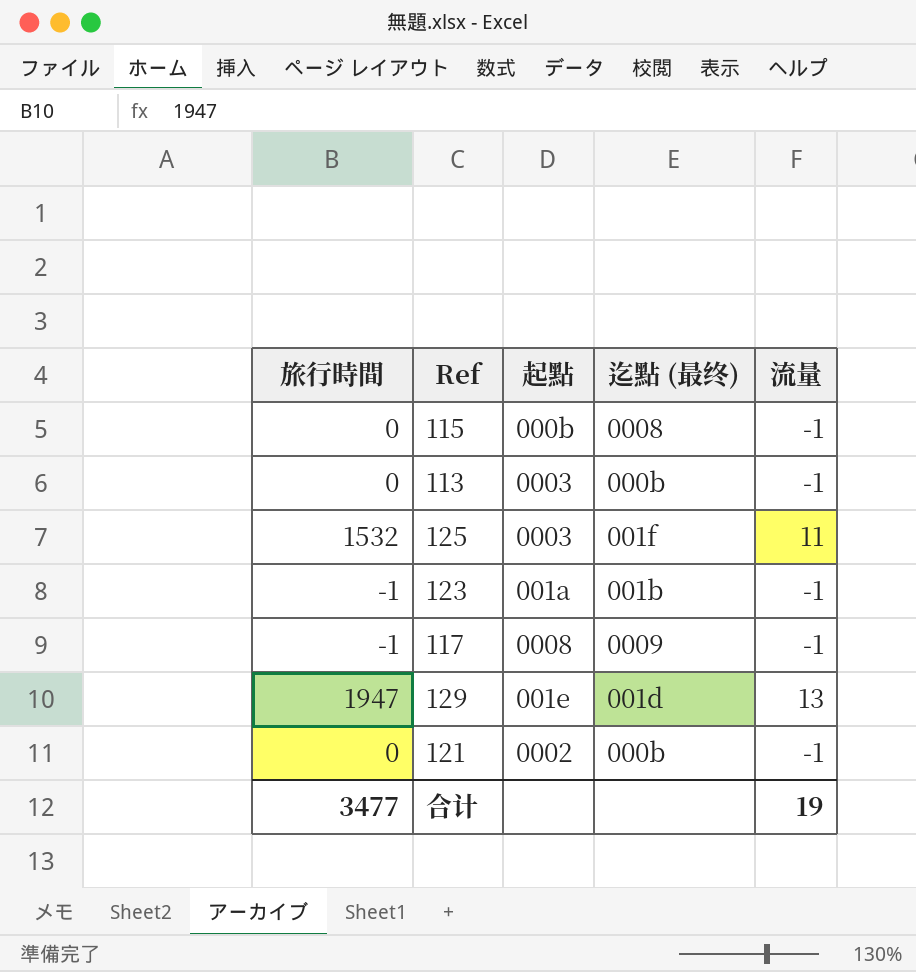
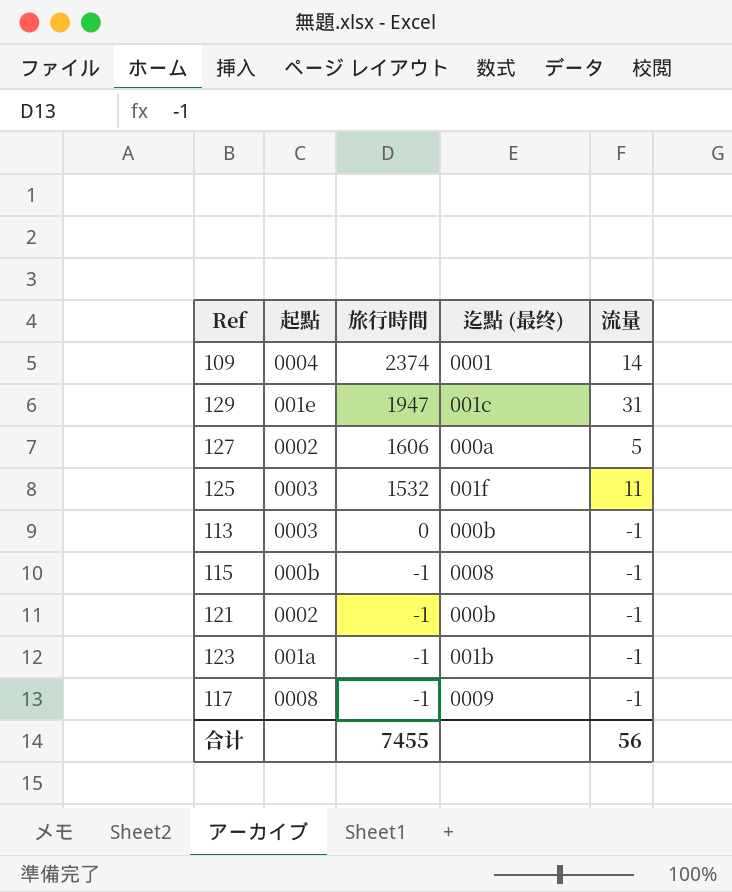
row order: none -> 旅行時間 descending
column 旅行時間 | position: 1 -> 3
row 109: none -> 0004 | 2374 | 0001 | 14
129 | 迄點 (最终): 001d -> 001c
129 | 流量: 13 -> 31
row 127: none -> 0002 | 1606 | 000a | 5
115 | 旅行時間: 0 -> -1
121 | 旅行時間: 0 -> -1
合计 | 旅行時間: 3477 -> 7455
合计 | 流量: 19 -> 56

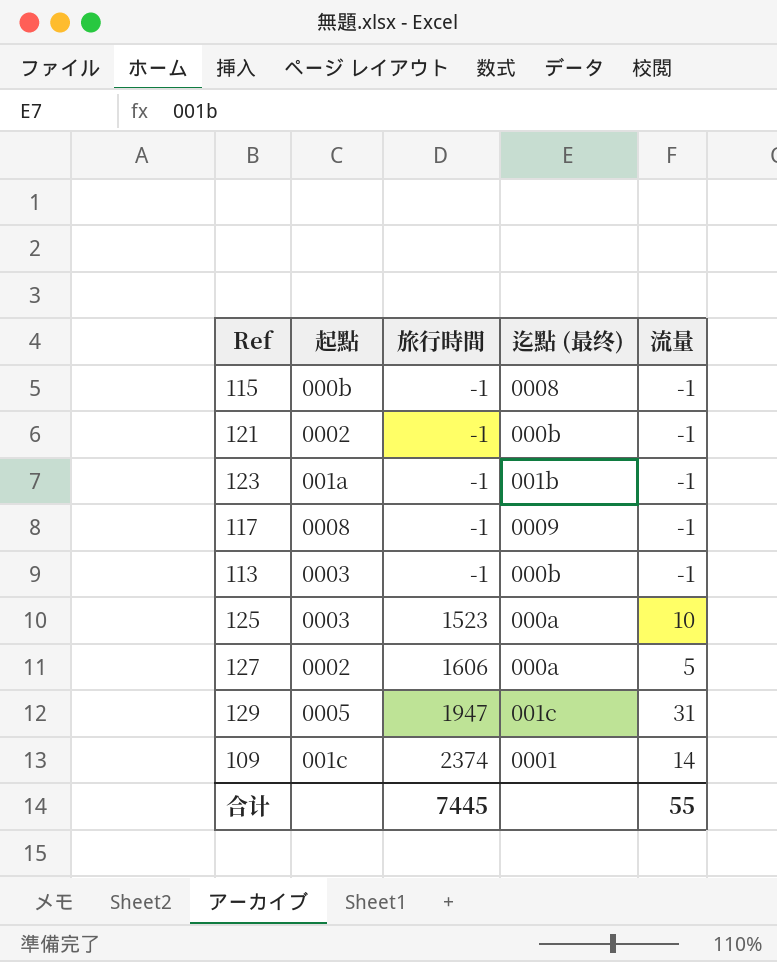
row order: 旅行時間 descending -> 旅行時間 ascending
113 | 旅行時間: 0 -> -1
125 | 旅行時間: 1532 -> 1523
125 | 迄點 (最终): 001f -> 000a
125 | 流量: 11 -> 10
129 | 起點: 001e -> 0005
109 | 起點: 0004 -> 001c
合计 | 旅行時間: 7455 -> 7445
合计 | 流量: 56 -> 55

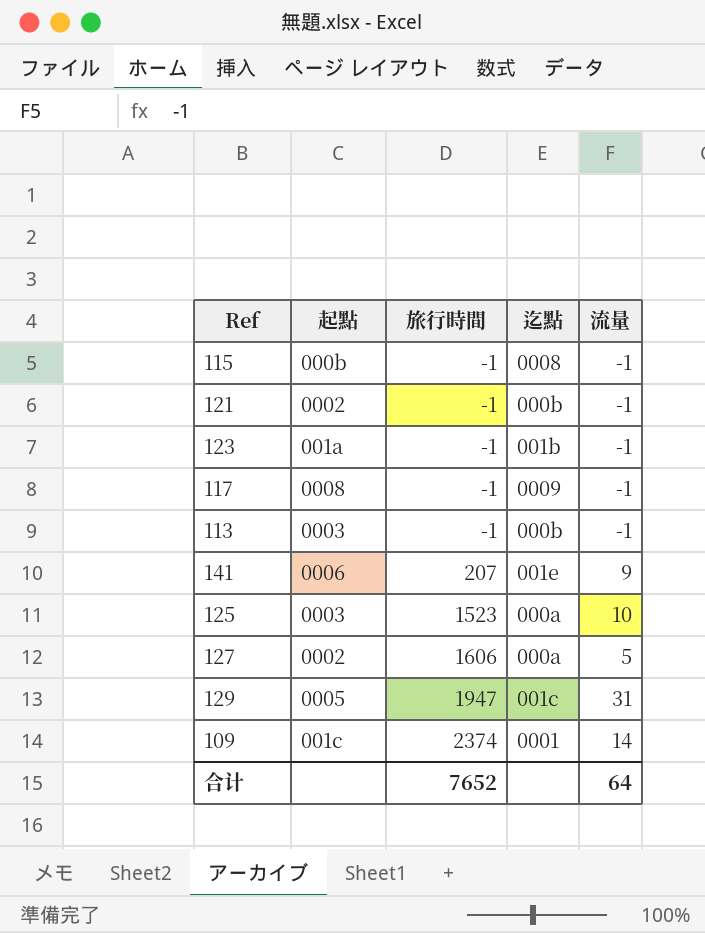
column name: 迄點 (最终) -> 迄點
row 141: none -> 0006 | 207 | 001e | 9
合计 | 旅行時間: 7445 -> 7652
合计 | 流量: 55 -> 64

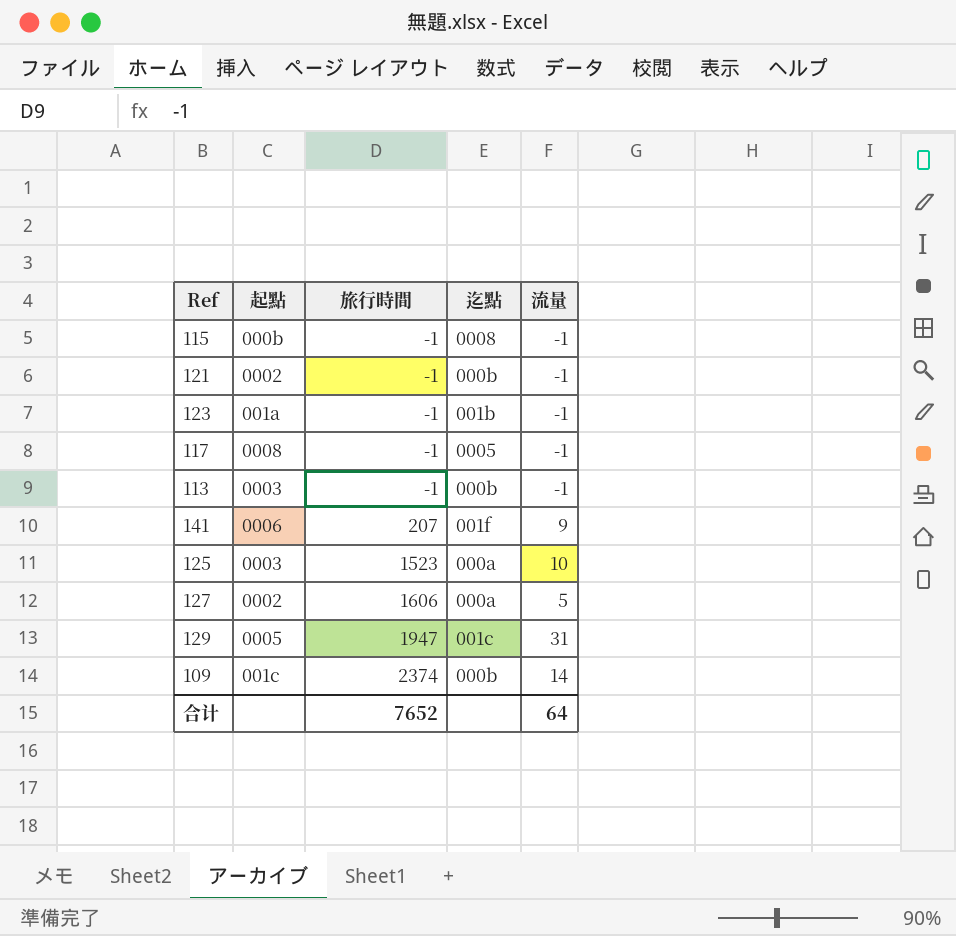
117 | 迄點: 0009 -> 0005
141 | 迄點: 001e -> 001f
109 | 迄點: 0001 -> 000b

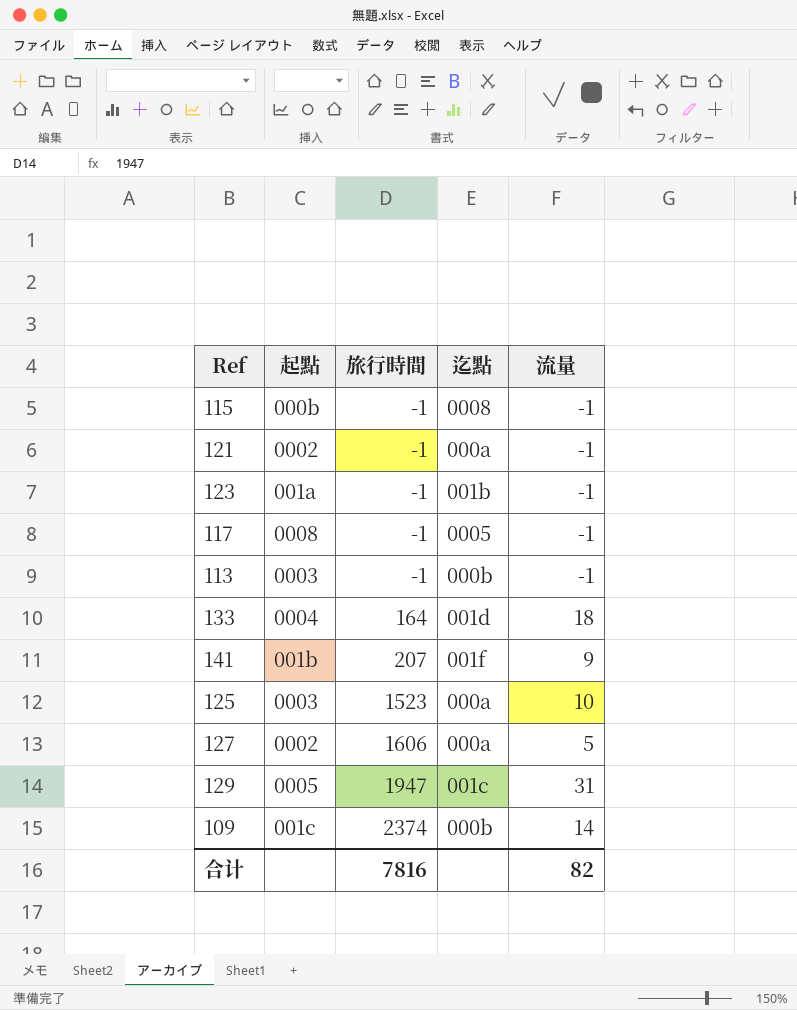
121 | 迄點: 000b -> 000a
row 133: none -> 0004 | 164 | 001d | 18
141 | 起點: 0006 -> 001b
合计 | 旅行時間: 7652 -> 7816
合计 | 流量: 64 -> 82

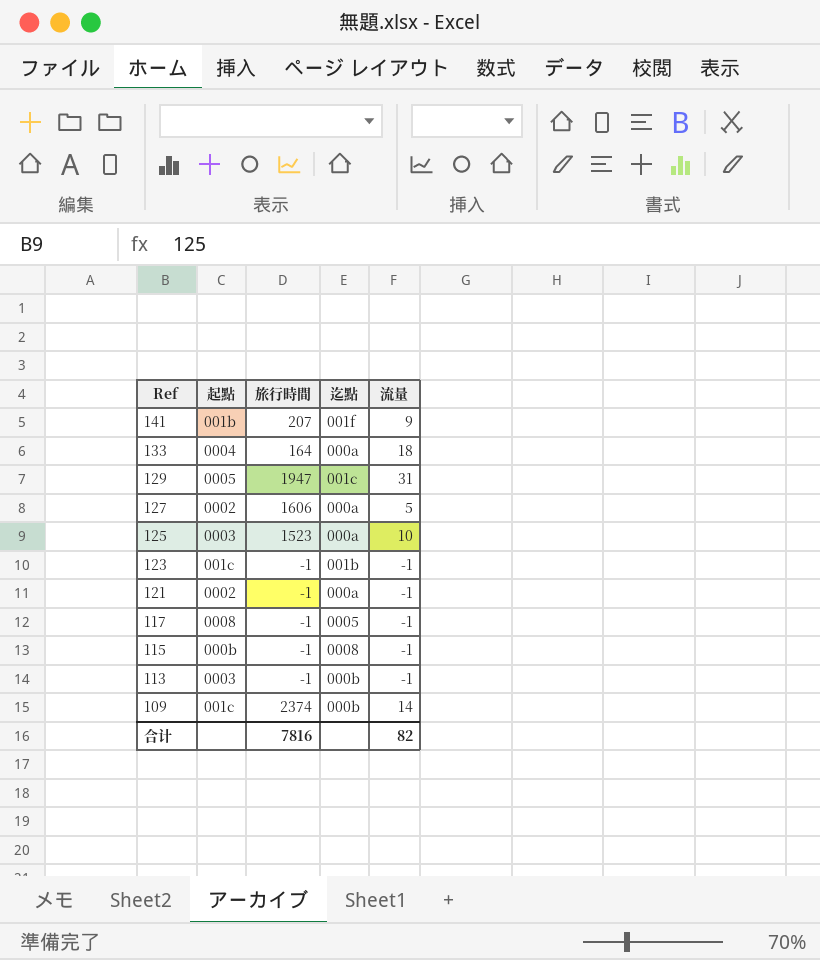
row order: 旅行時間 ascending -> Ref descending
133 | 迄點: 001d -> 000a
123 | 起點: 001a -> 001c

